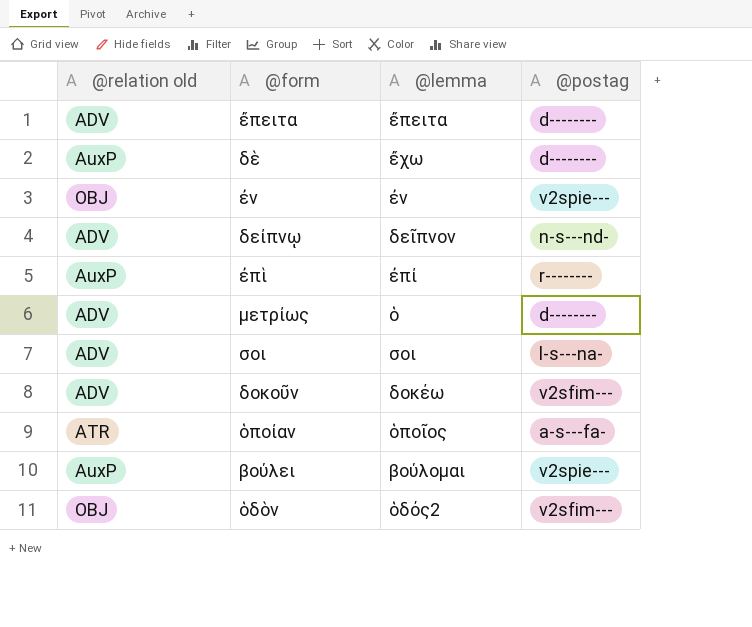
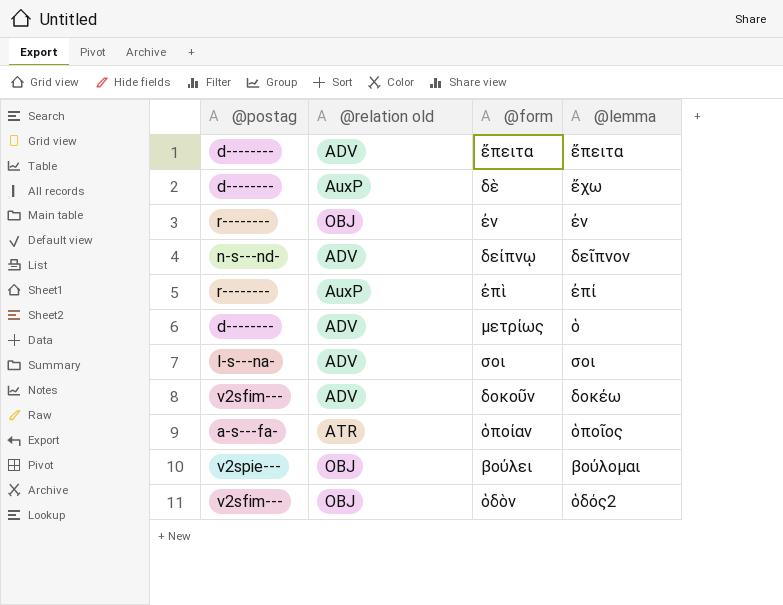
column @postag | position: 4 -> 1
ἐν | @postag: v2spie--- -> r--------
βούλει | @relation old: AuxP -> OBJ

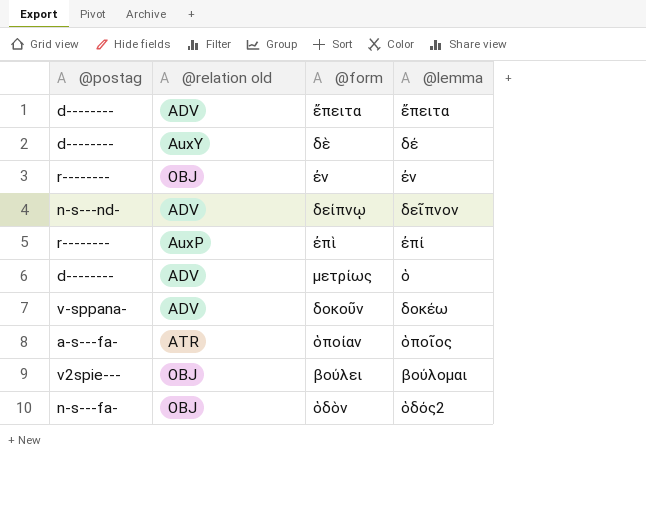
row σοι: l-s---na- | ADV | σοι -> none
δὲ | @relation old: AuxP -> AuxY
δὲ | @lemma: ἔχω -> δέ
δοκοῦν | @postag: v2sfim--- -> v-sppana-
ὁδὸν | @postag: v2sfim--- -> n-s---fa-

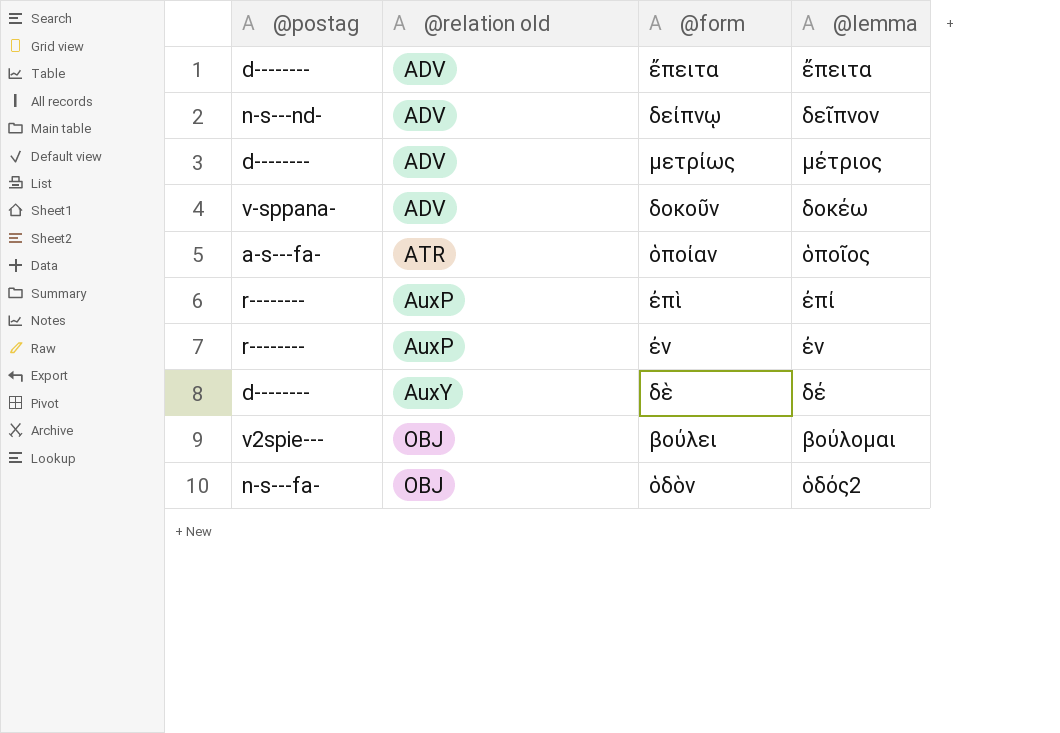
row order: none -> @relation old ascending
μετρίως | @lemma: ὁ -> μέτριος
ἐν | @relation old: OBJ -> AuxP

